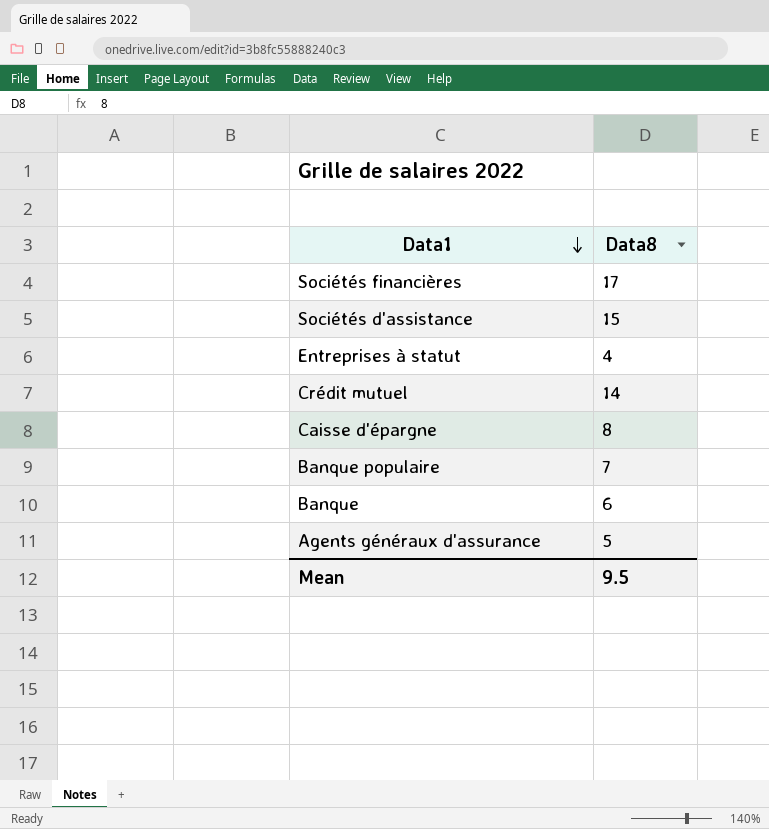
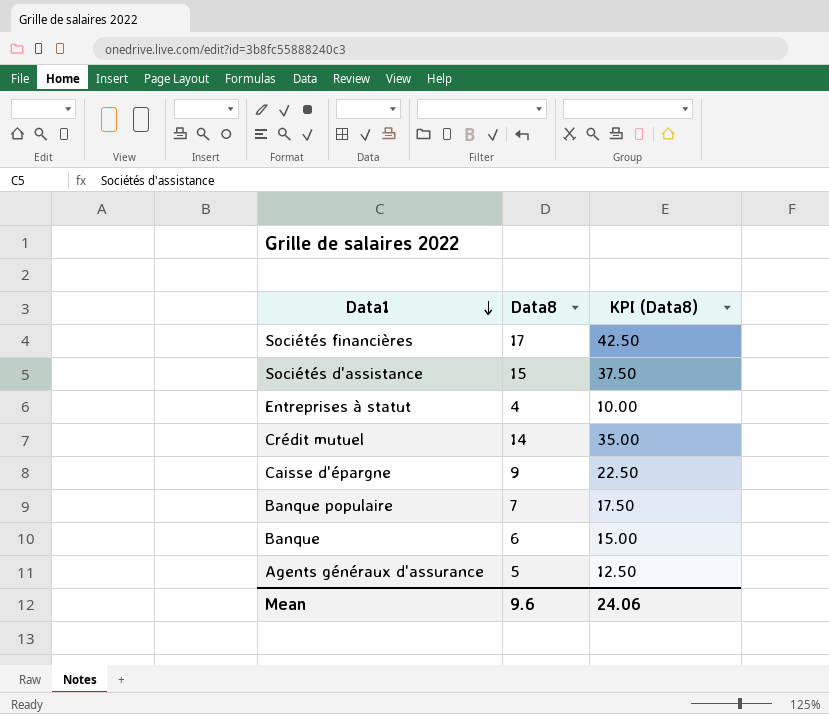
column KPI (Data8) | formula: none -> [Data8] * 2.5
Caisse d'épargne | Data8: 8 -> 9
Mean | Data8: 9.5 -> 9.6

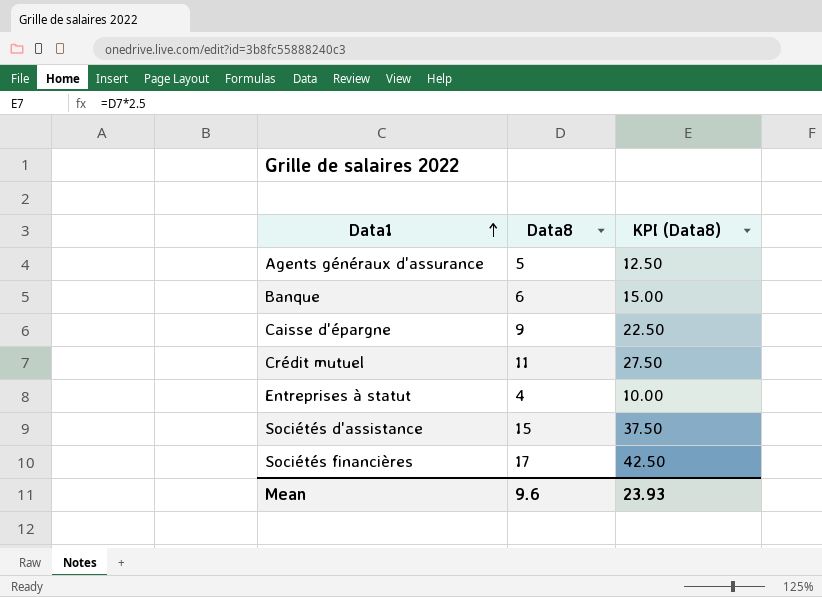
row order: Data1 descending -> Data1 ascending
row Banque populaire: 7 | 17.50 -> none
Crédit mutuel | Data8: 14 -> 11
Crédit mutuel | KPI (Data8): 35.00 -> 27.50
Mean | KPI (Data8): 24.06 -> 23.93

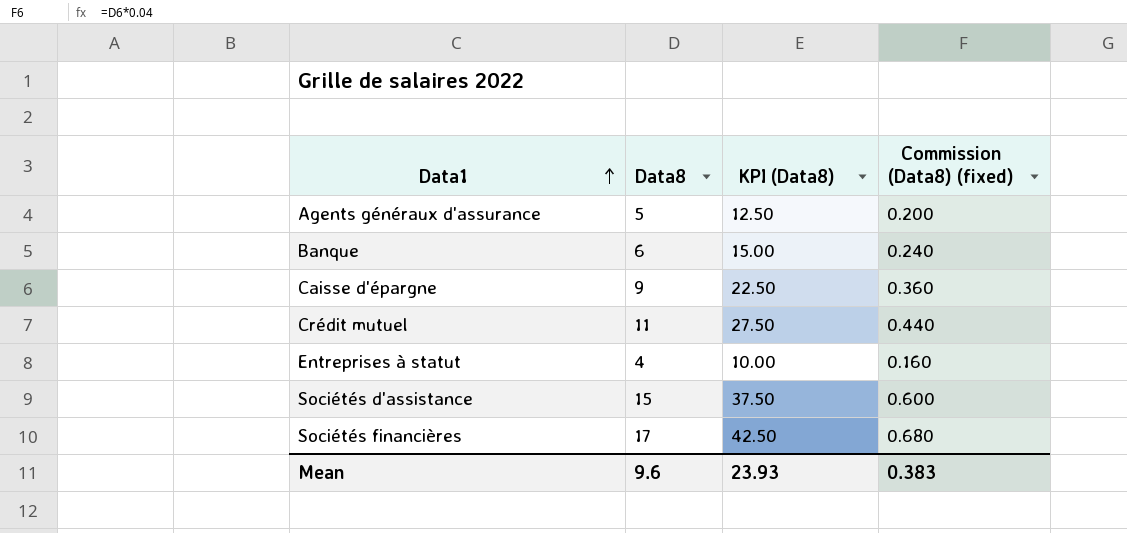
column Commission (Data8) (fixed) | formula: none -> [Data8] * 0.04

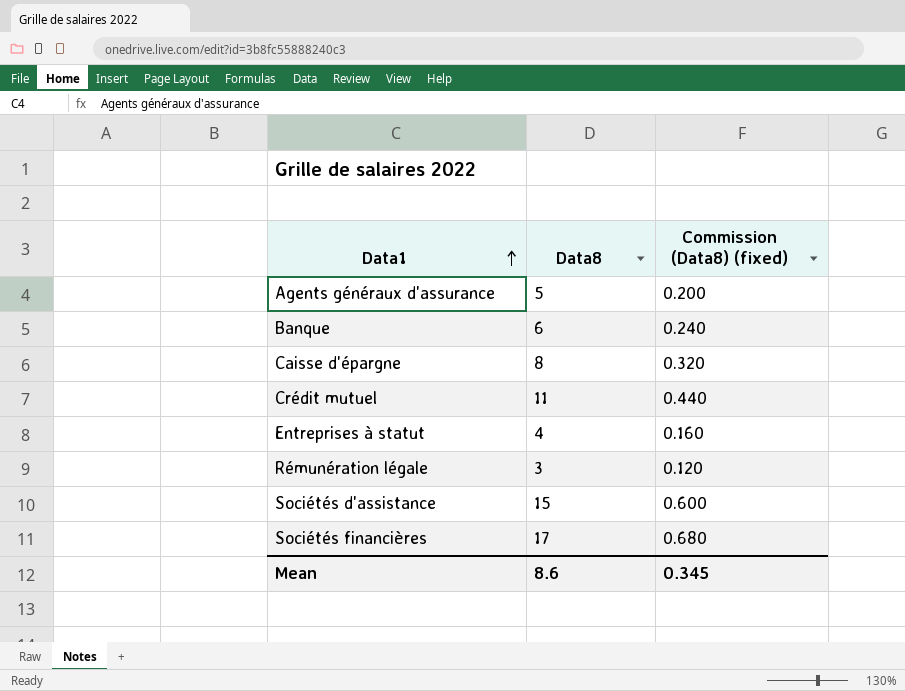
column KPI (Data8) | formula: [Data8] * 2.5 -> none
Caisse d'épargne | Data8: 9 -> 8
Caisse d'épargne | Commission (Data8) (fixed): 0.360 -> 0.320
row Rémunération légale: none -> 3 | 0.120
Mean | Data8: 9.6 -> 8.6
Mean | Commission (Data8) (fixed): 0.383 -> 0.345

